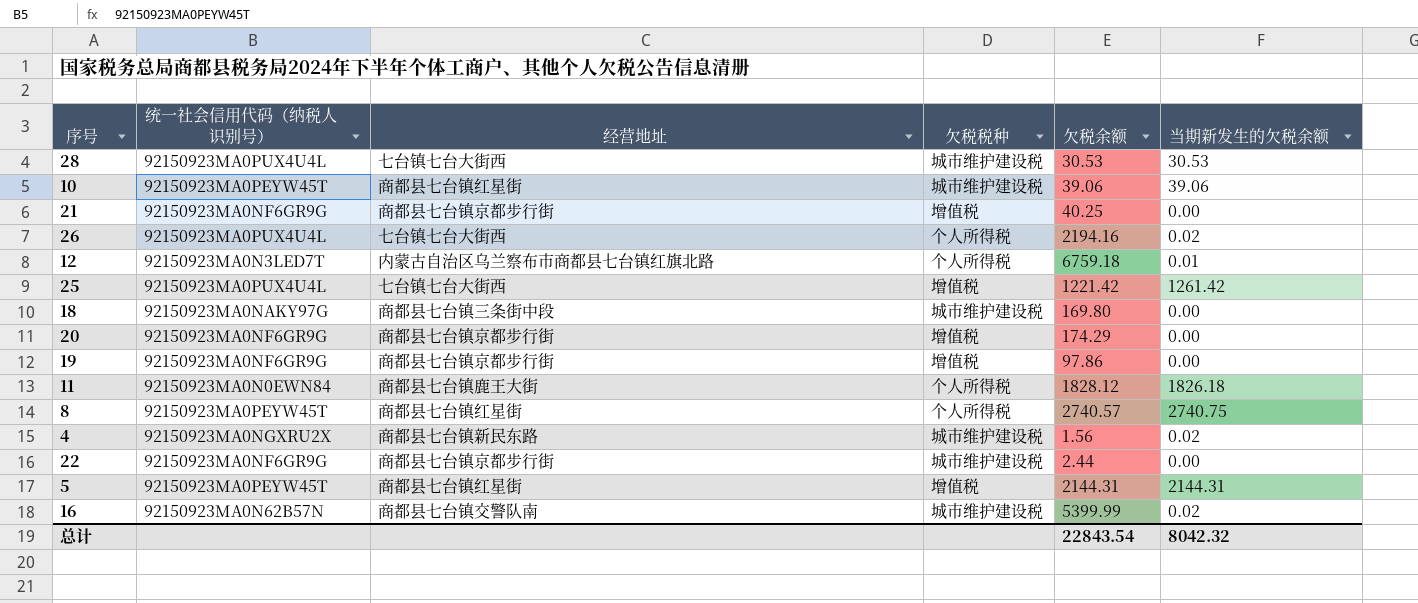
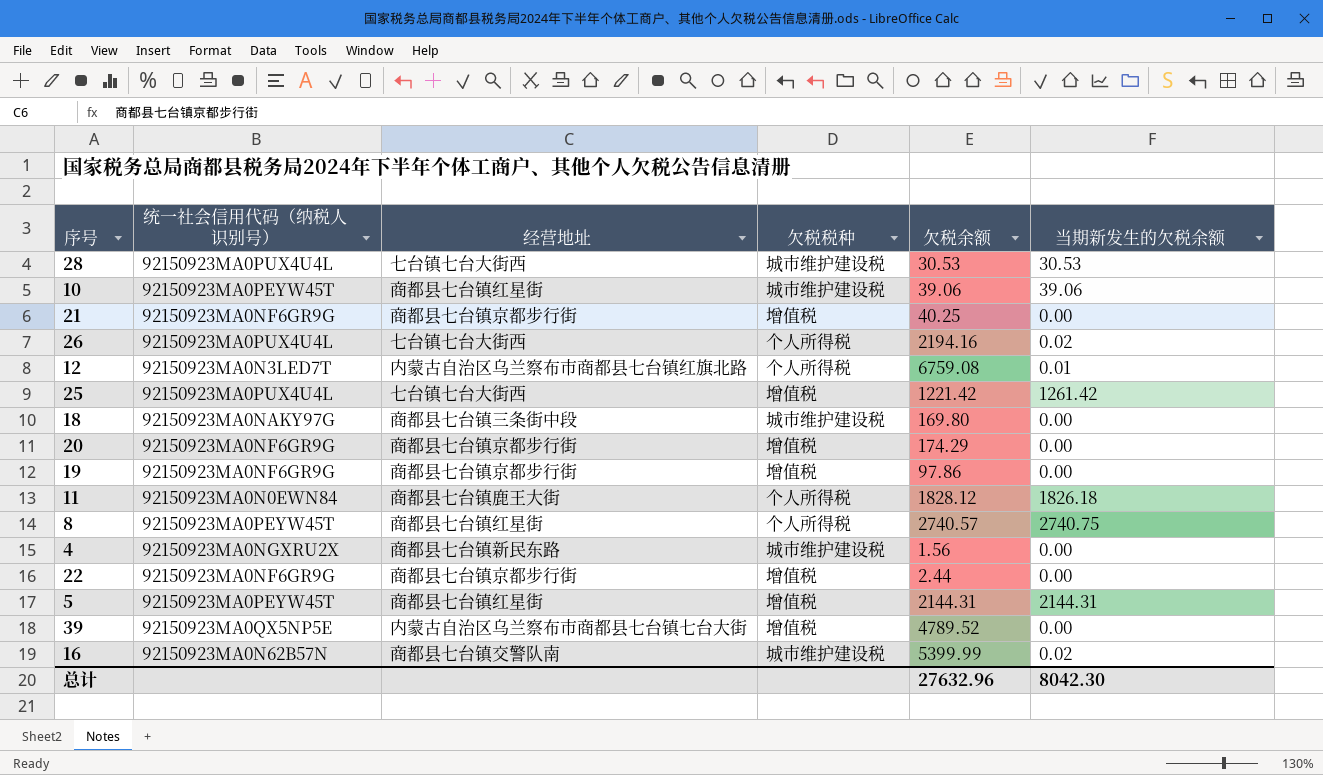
12 | 欠税余额: 6759.18 -> 6759.08
4 | 当期新发生的欠税余额: 0.02 -> 0.00
22 | 欠税税种: 城市维护建设税 -> 增值税
row 39: none -> 92150923MA0QX5NP5E | 内蒙古自治区乌兰察布市商都县七台镇七台大街 | 增值税 | 4789.52 | 0.00
总计 | 欠税余额: 22843.54 -> 27632.96
总计 | 当期新发生的欠税余额: 8042.32 -> 8042.30

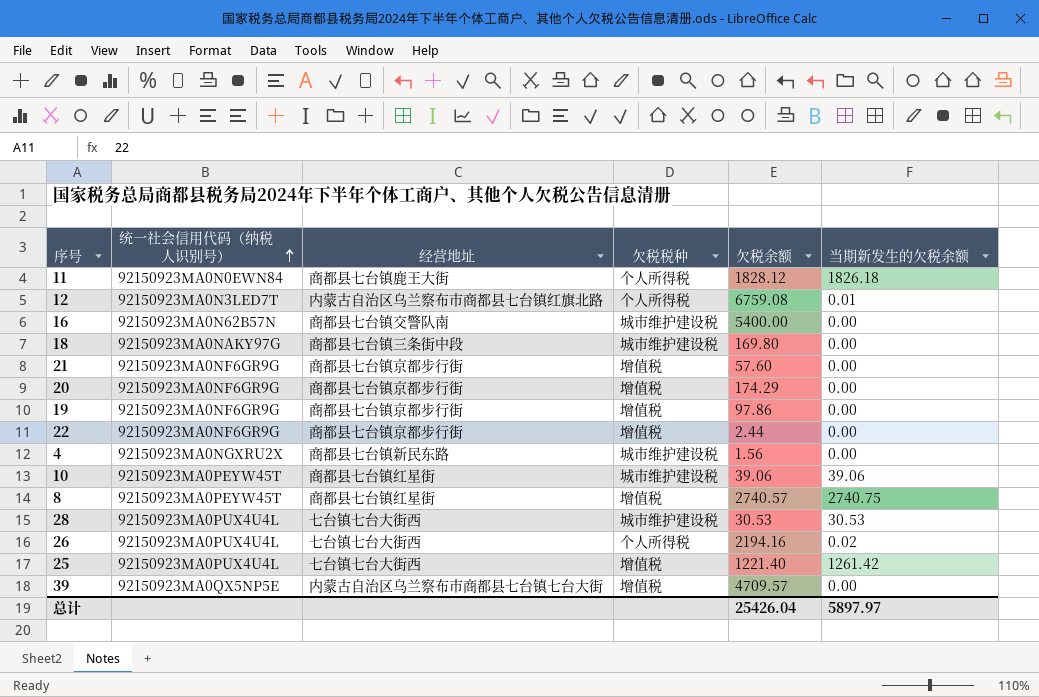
row order: none -> 统一社会信用代码（纳税人识别号） ascending
row 5: 92150923MA0PEYW45T | 商都县七台镇红星街 | 增值税 | 2144.31 | 2144.31 -> none
16 | 欠税余额: 5399.99 -> 5400.00
16 | 当期新发生的欠税余额: 0.02 -> 0.00
21 | 欠税余额: 40.25 -> 57.60
8 | 欠税税种: 个人所得税 -> 增值税
25 | 欠税余额: 1221.42 -> 1221.40
39 | 欠税余额: 4789.52 -> 4709.57
总计 | 欠税余额: 27632.96 -> 25426.04
总计 | 当期新发生的欠税余额: 8042.30 -> 5897.97

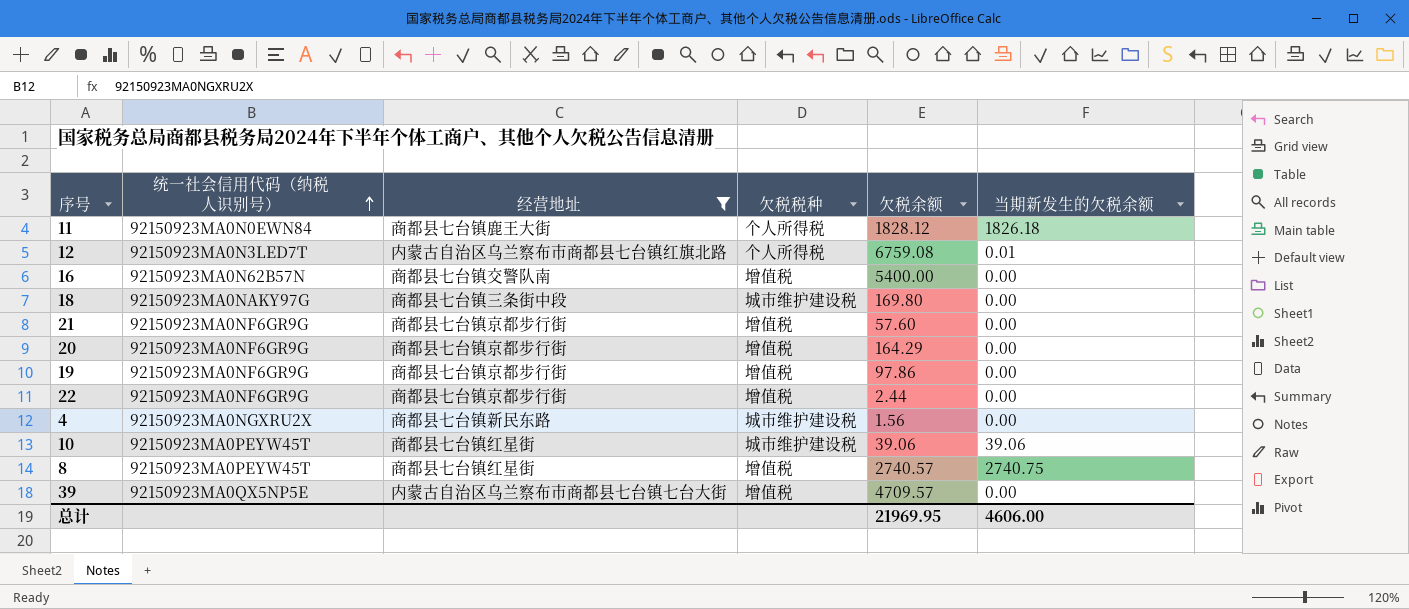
filter: none -> 经营地址 != 七台镇七台大街西
16 | 欠税税种: 城市维护建设税 -> 增值税
20 | 欠税余额: 174.29 -> 164.29
总计 | 欠税余额: 25426.04 -> 21969.95
总计 | 当期新发生的欠税余额: 5897.97 -> 4606.00

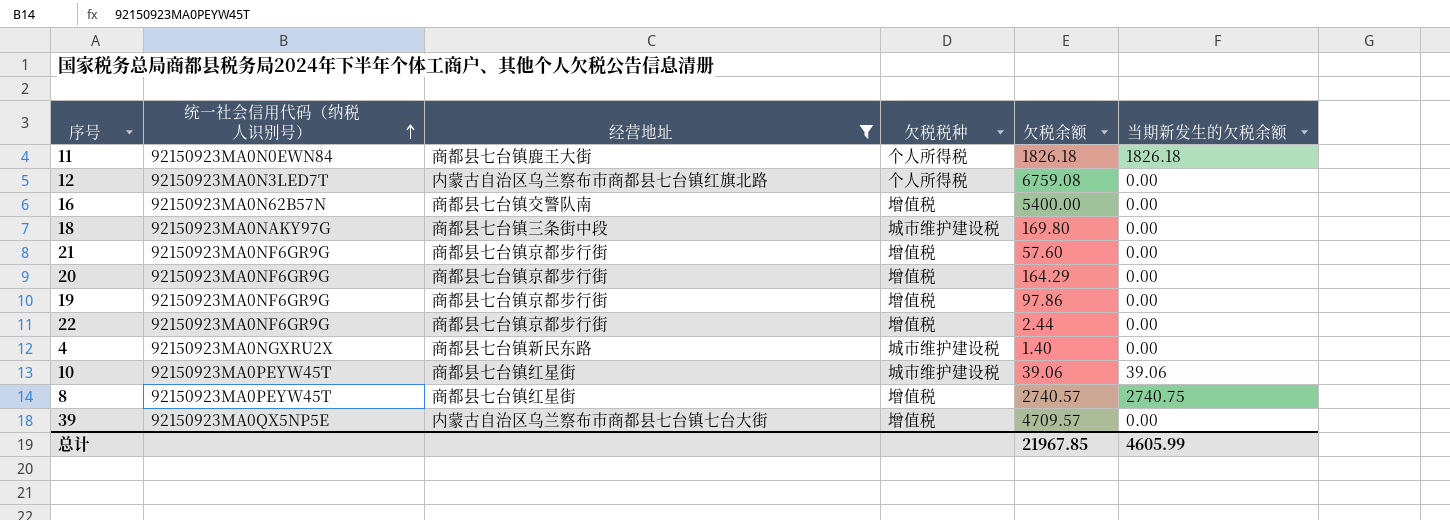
11 | 欠税余额: 1828.12 -> 1826.18
12 | 当期新发生的欠税余额: 0.01 -> 0.00
4 | 欠税余额: 1.56 -> 1.40
总计 | 欠税余额: 21969.95 -> 21967.85
总计 | 当期新发生的欠税余额: 4606.00 -> 4605.99

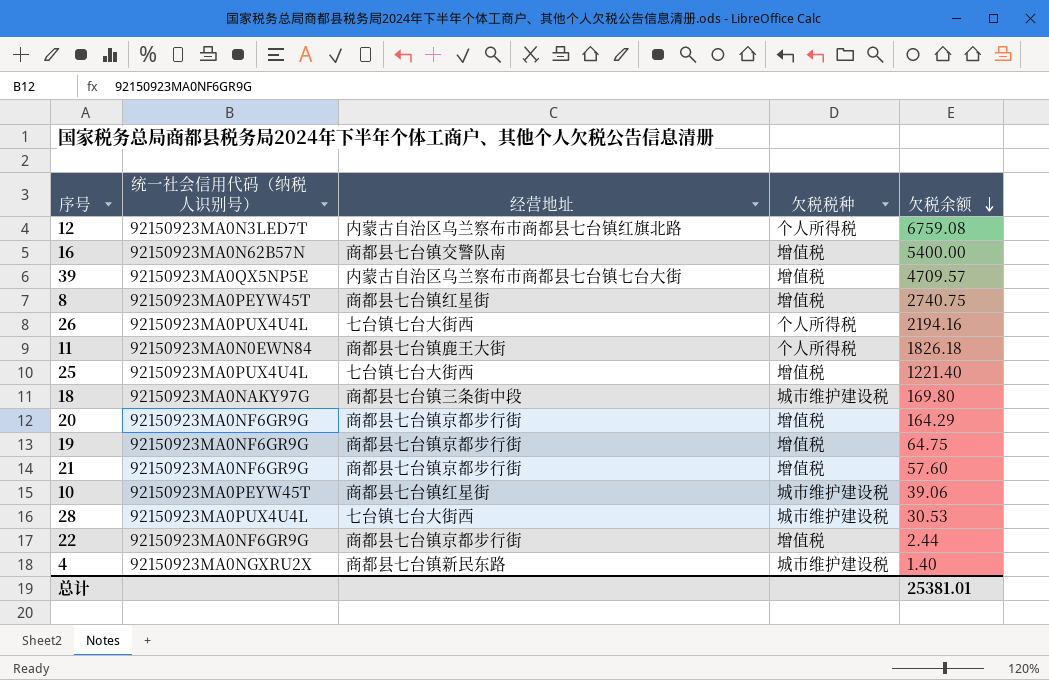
filter: 经营地址 != 七台镇七台大街西 -> none
row order: 统一社会信用代码（纳税人识别号） ascending -> 欠税余额 descending
column 当期新发生的欠税余额 | position: 6 -> none
8 | 欠税余额: 2740.57 -> 2740.75
19 | 欠税余额: 97.86 -> 64.75
总计 | 欠税余额: 21967.85 -> 25381.01

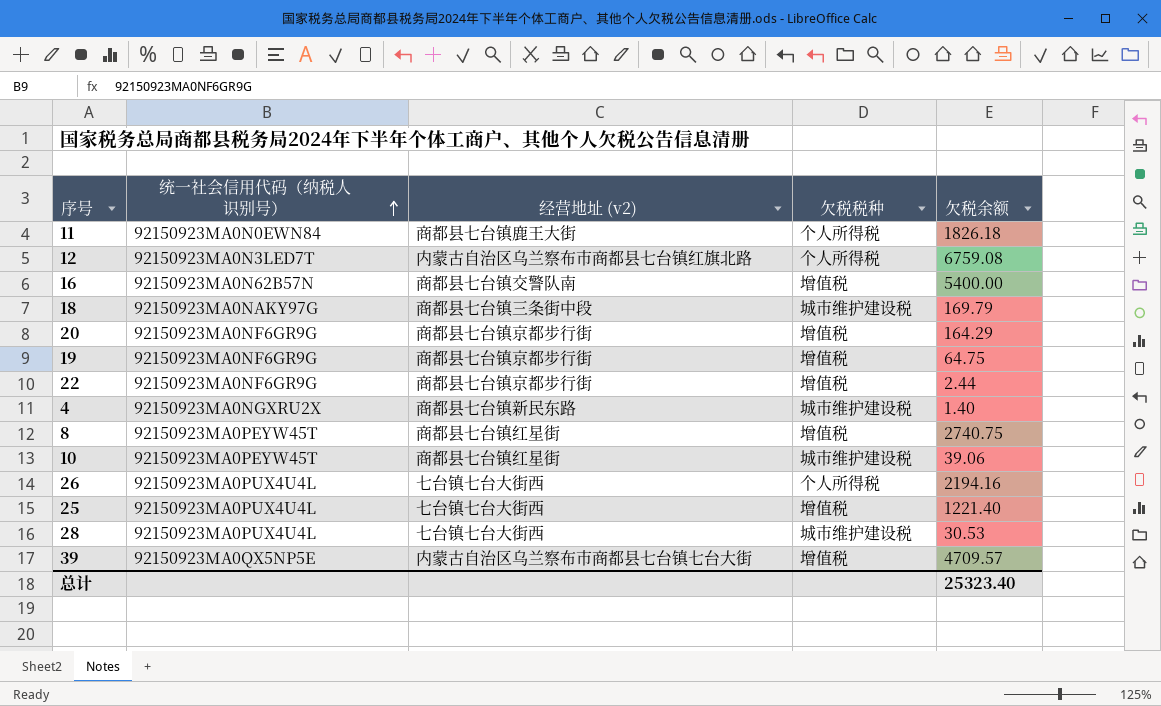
row order: 欠税余额 descending -> 统一社会信用代码（纳税人识别号） ascending
column name: 经营地址 -> 经营地址 (v2)
row 21: 92150923MA0NF6GR9G | 商都县七台镇京都步行街 | 增值税 | 57.60 -> none
18 | 欠税余额: 169.80 -> 169.79
总计 | 欠税余额: 25381.01 -> 25323.40

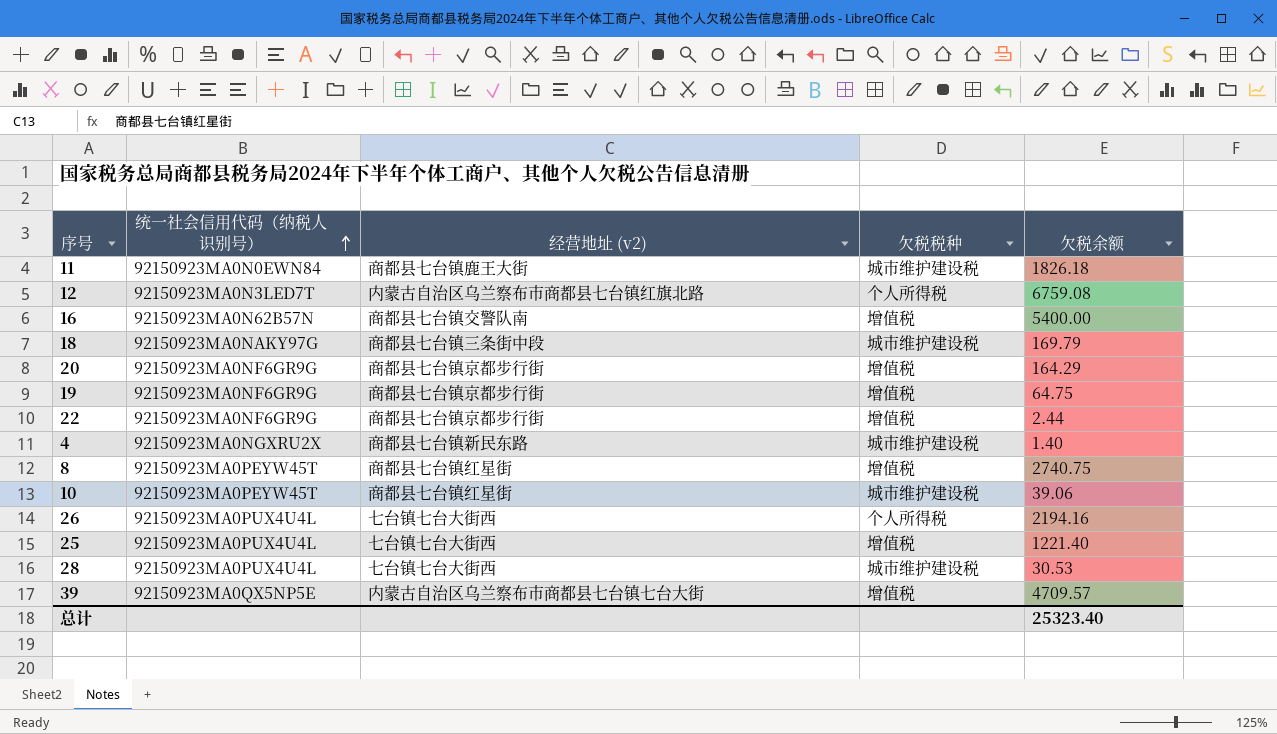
11 | 欠税税种: 个人所得税 -> 城市维护建设税

